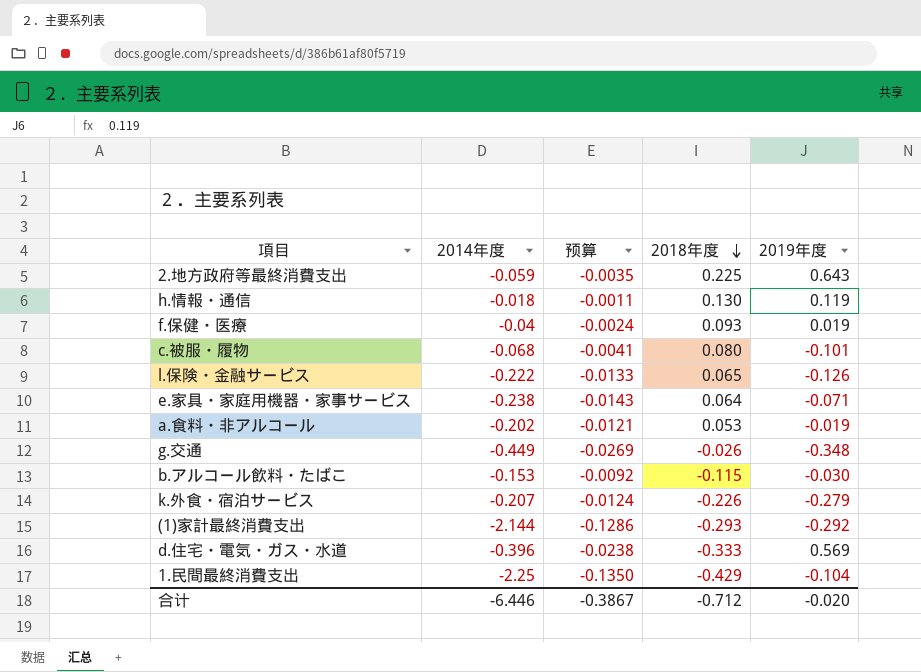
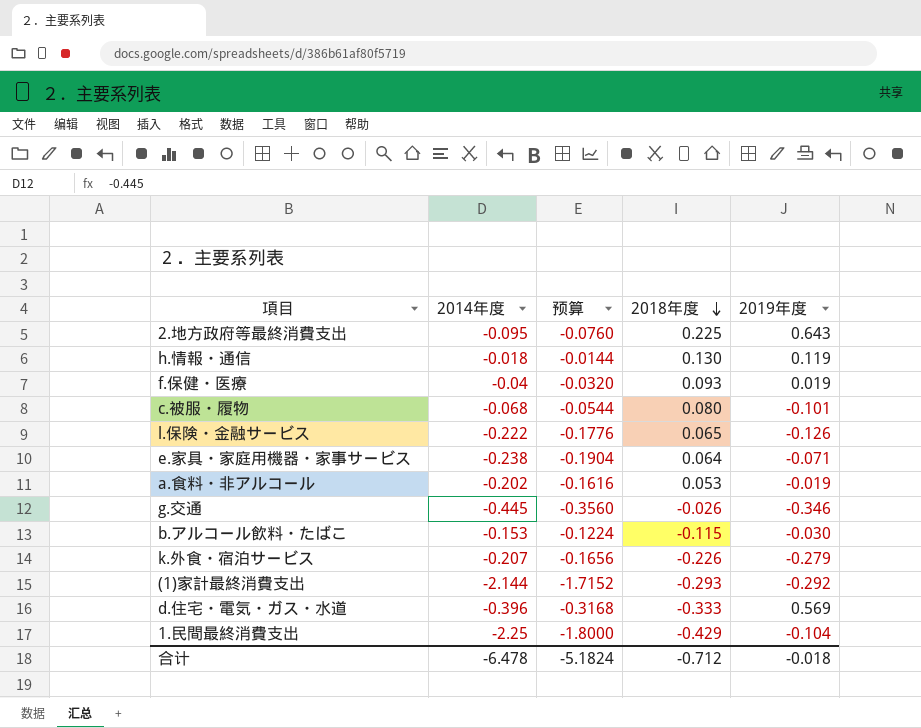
column 预算 | formula: [2014年度] * 0.06 -> [2014年度] * 0.8
2.地方政府等最終消費支出 | 2014年度: -0.059 -> -0.095
g.交通 | 2014年度: -0.449 -> -0.445
g.交通 | 2019年度: -0.348 -> -0.346
合计 | 2014年度: -6.446 -> -6.478
合计 | 预算: -0.3867 -> -5.1824
合计 | 2019年度: -0.020 -> -0.018

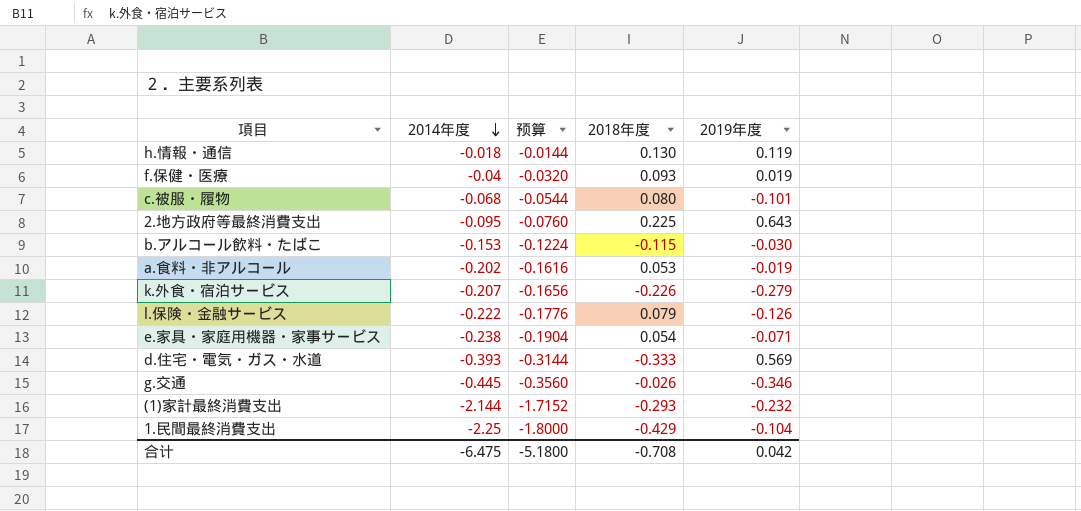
row order: 2018年度 descending -> 2014年度 descending
l.保険・金融サービス | 2018年度: 0.065 -> 0.079
e.家具・家庭用機器・家事サービス | 2018年度: 0.064 -> 0.054
d.住宅・電気・ガス・水道 | 2014年度: -0.396 -> -0.393
d.住宅・電気・ガス・水道 | 预算: -0.3168 -> -0.3144
(1)家計最終消費支出 | 2019年度: -0.292 -> -0.232
合计 | 2014年度: -6.478 -> -6.475
合计 | 预算: -5.1824 -> -5.1800
合计 | 2018年度: -0.712 -> -0.708
合计 | 2019年度: -0.018 -> 0.042

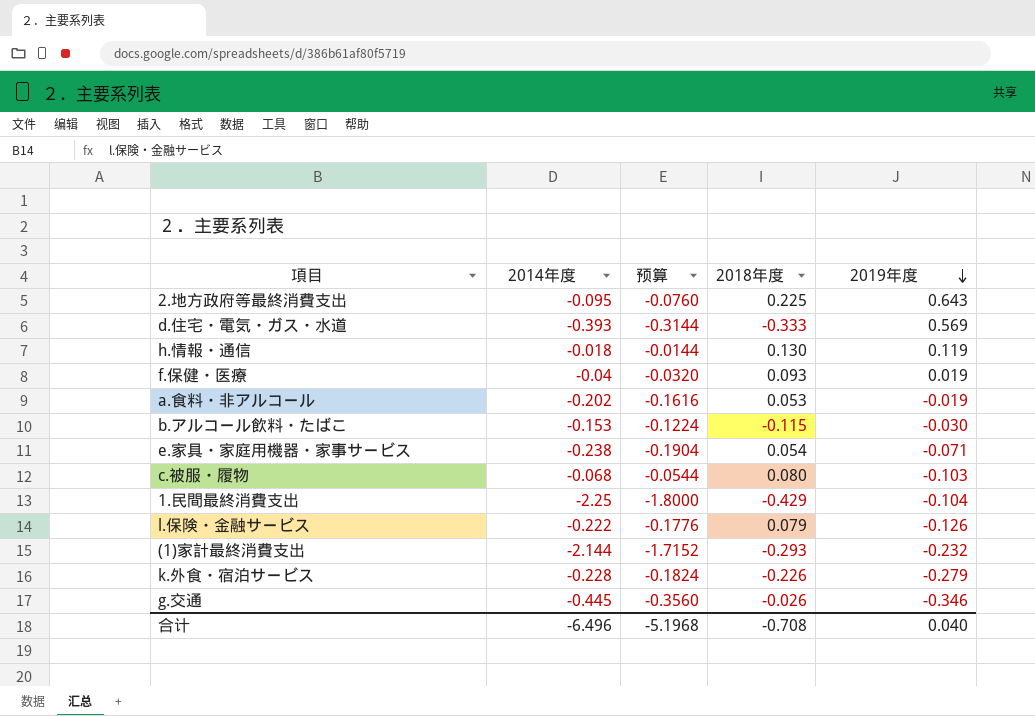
row order: 2014年度 descending -> 2019年度 descending
c.被服・履物 | 2019年度: -0.101 -> -0.103
k.外食・宿泊サービス | 2014年度: -0.207 -> -0.228
k.外食・宿泊サービス | 预算: -0.1656 -> -0.1824
合计 | 2014年度: -6.475 -> -6.496
合计 | 预算: -5.1800 -> -5.1968
合计 | 2019年度: 0.042 -> 0.040

